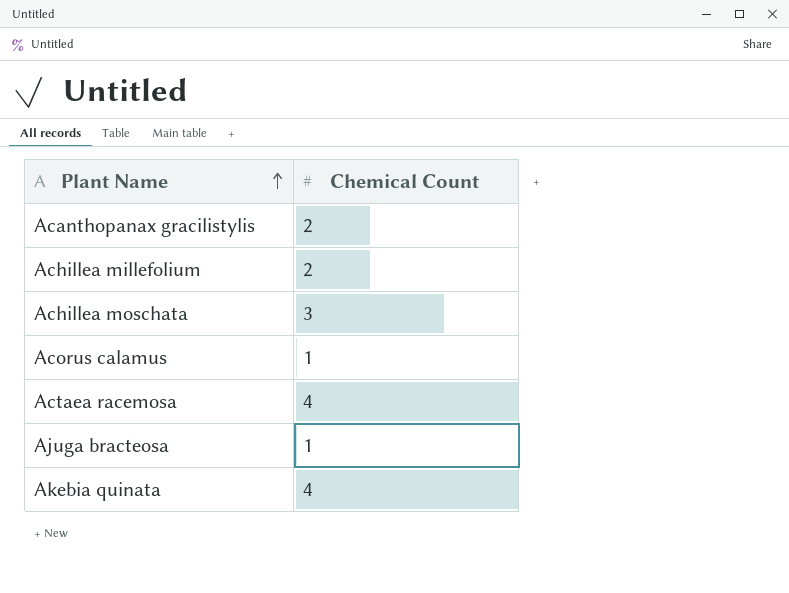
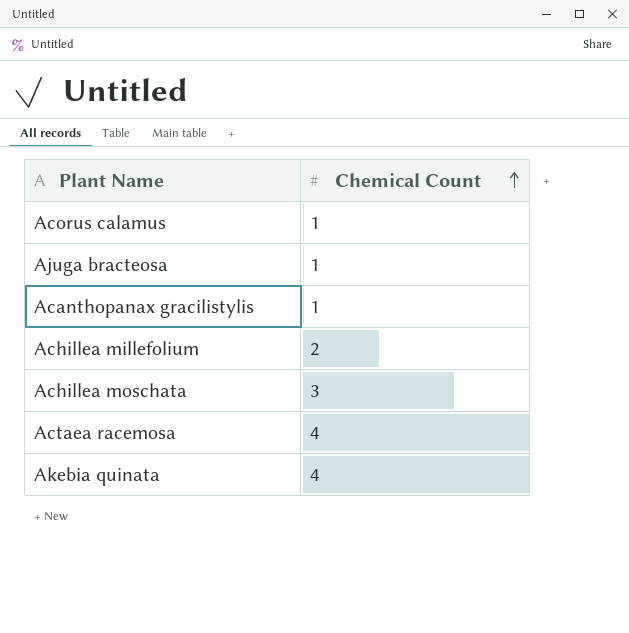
row order: Plant Name ascending -> Chemical Count ascending
Acanthopanax gracilistylis | Chemical Count: 2 -> 1

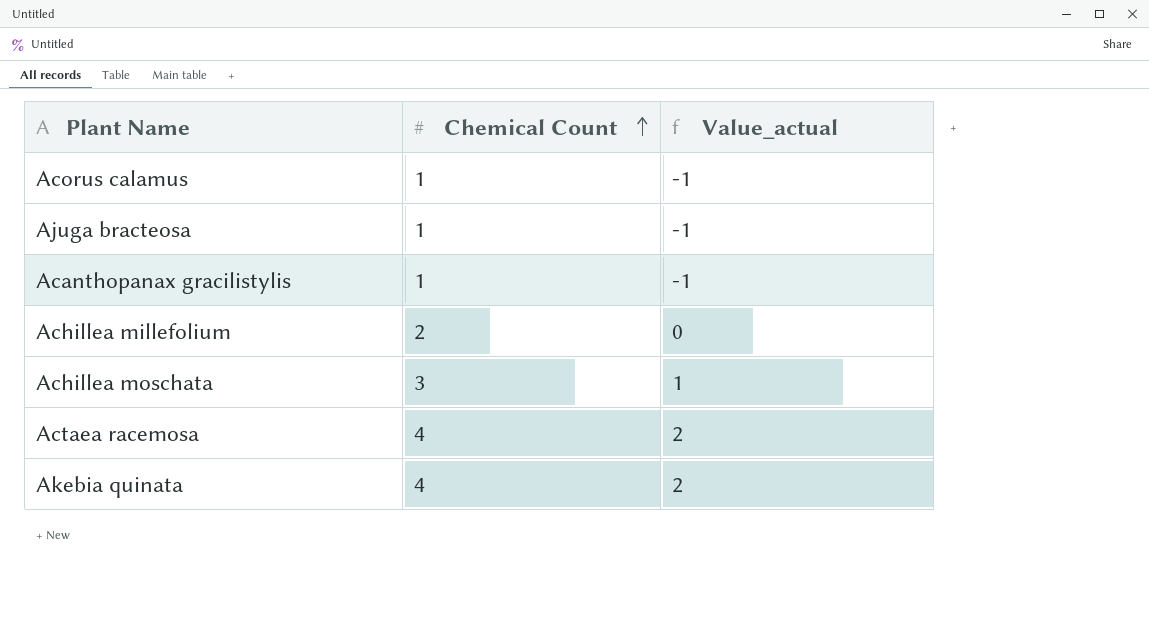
column Value_actual | formula: none -> [Chemical Count] - 2

